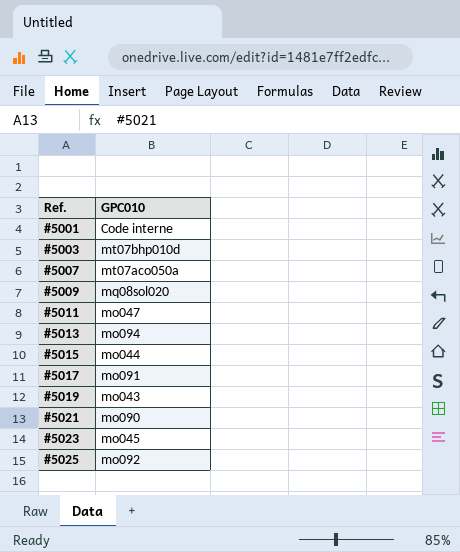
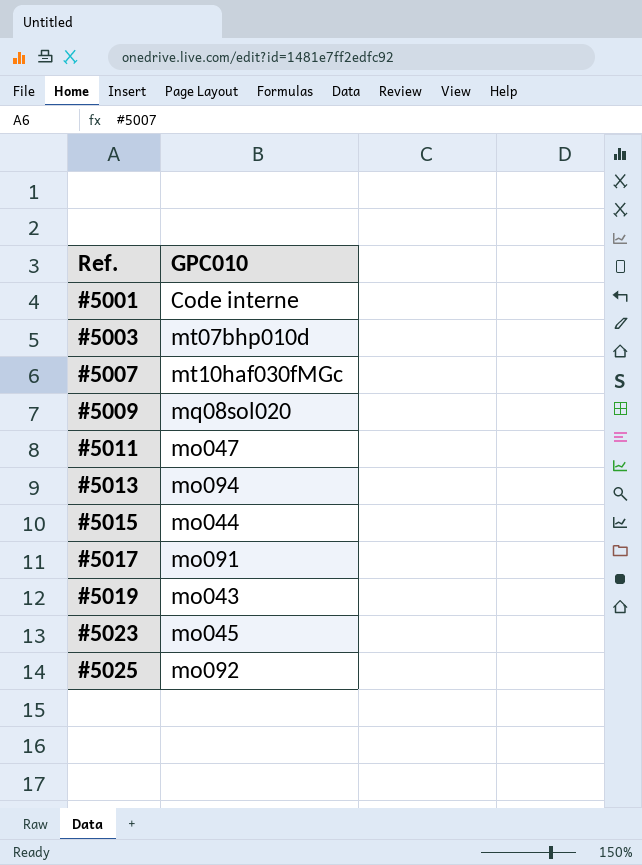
row #5021: mo090 -> none
#5007 | GPC010: mt07aco050a -> mt10haf030fMGc

